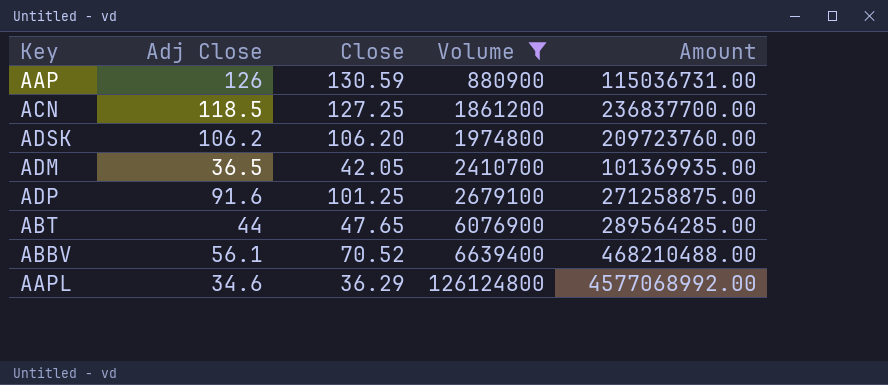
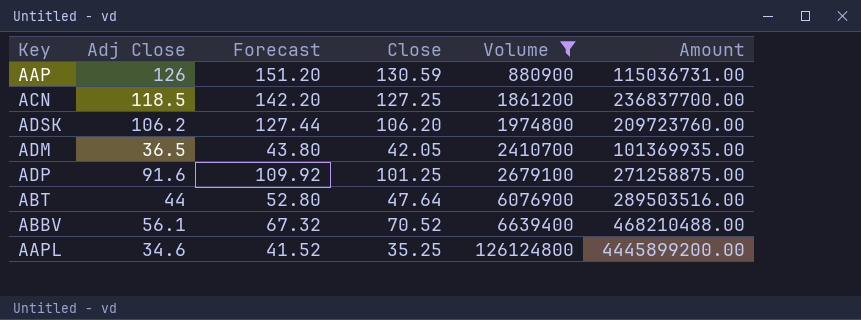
column Forecast | formula: none -> [Adj Close] * 1.2
ABT | Close: 47.65 -> 47.64
ABT | Amount: 289564285.00 -> 289503516.00
AAPL | Close: 36.29 -> 35.25
AAPL | Amount: 4577068992.00 -> 4445899200.00

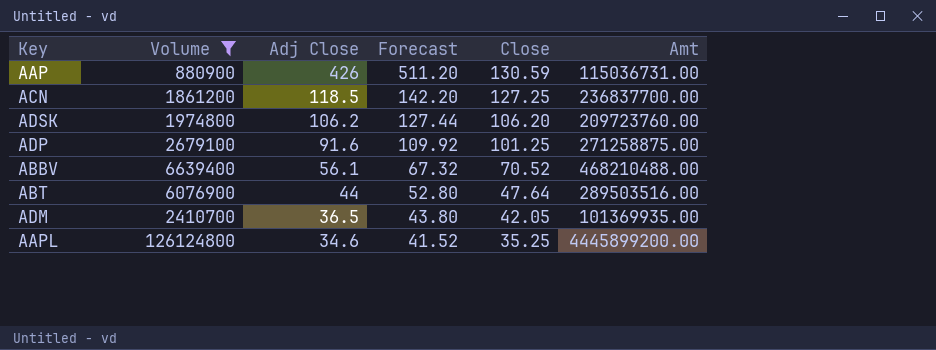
row order: Volume ascending -> Adj Close descending
column Volume | position: 5 -> 2
column name: Amount -> Amt
AAP | Adj Close: 126 -> 426
AAP | Forecast: 151.20 -> 511.20

